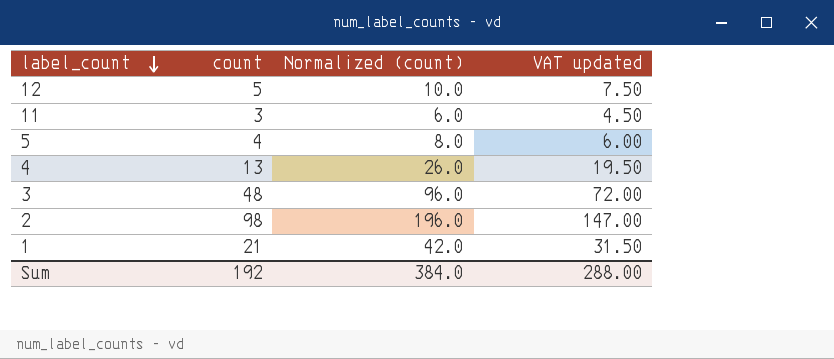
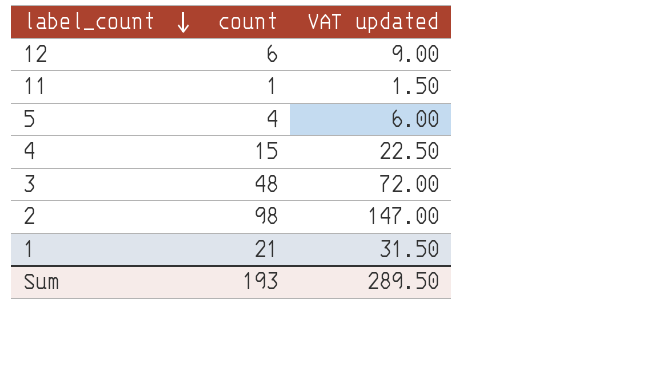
column Normalized (count) | formula: [count] * 2 -> none
12 | count: 5 -> 6
12 | VAT updated: 7.50 -> 9.00
11 | count: 3 -> 1
11 | VAT updated: 4.50 -> 1.50
4 | count: 13 -> 15
4 | VAT updated: 19.50 -> 22.50
Sum | count: 192 -> 193
Sum | VAT updated: 288.00 -> 289.50

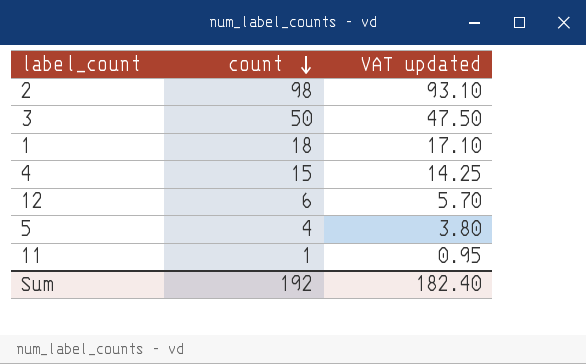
row order: label_count descending -> count descending
column VAT updated | formula: [count] * 1.5 -> [count] * 0.95
3 | count: 48 -> 50
1 | count: 21 -> 18
Sum | count: 193 -> 192
Sum | VAT updated: 289.50 -> 182.40

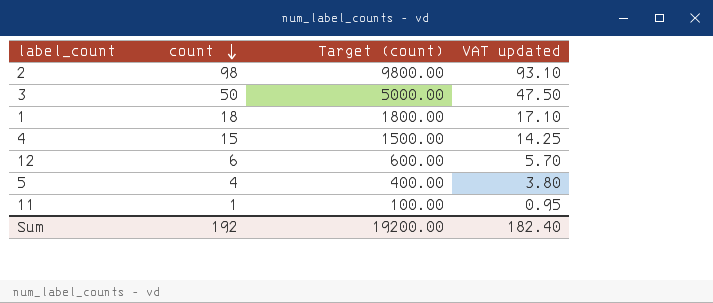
column Target (count) | formula: none -> [count] * 100

